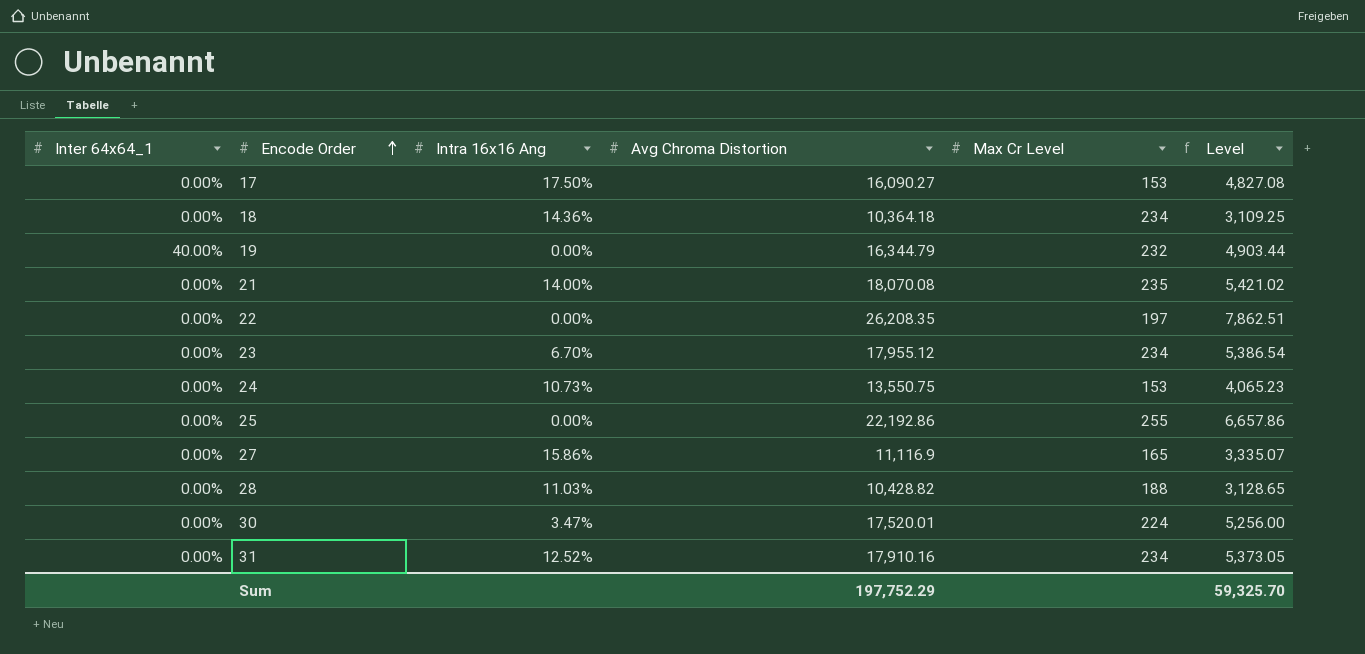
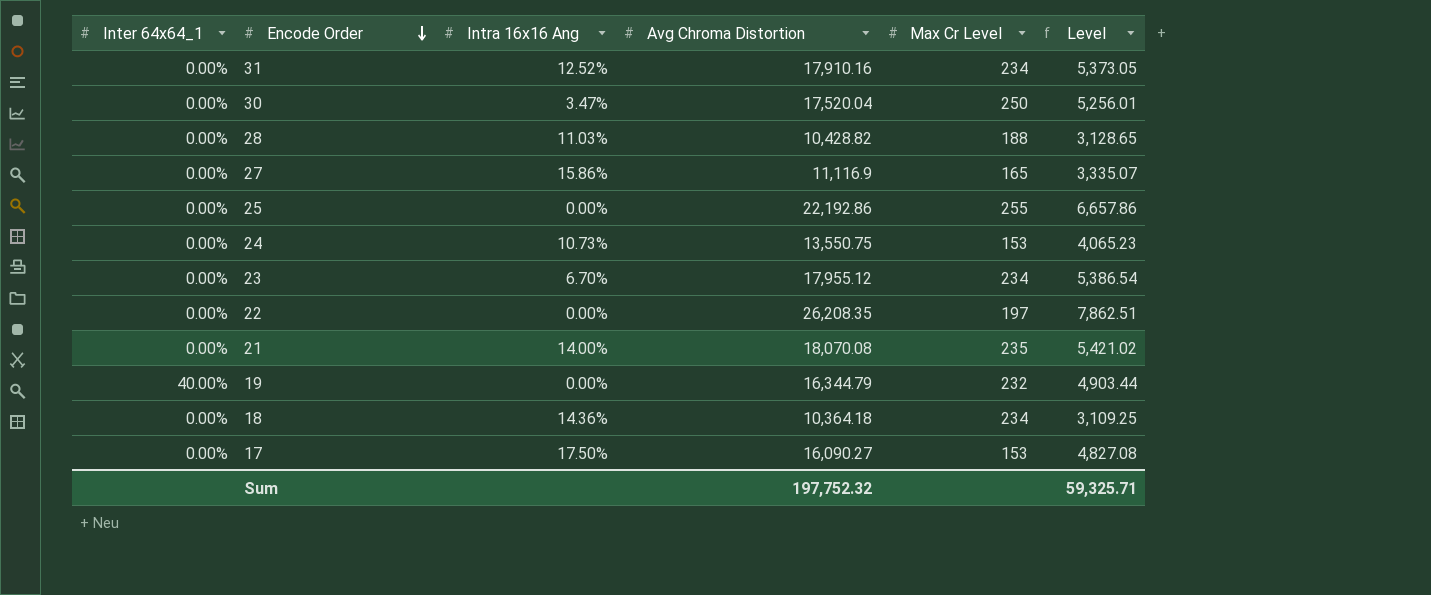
row order: Encode Order ascending -> Encode Order descending
30 | Avg Chroma Distortion: 17,520.01 -> 17,520.04
30 | Max Cr Level: 224 -> 250
30 | Level: 5,256.00 -> 5,256.01
Sum | Avg Chroma Distortion: 197,752.29 -> 197,752.32
Sum | Level: 59,325.70 -> 59,325.71

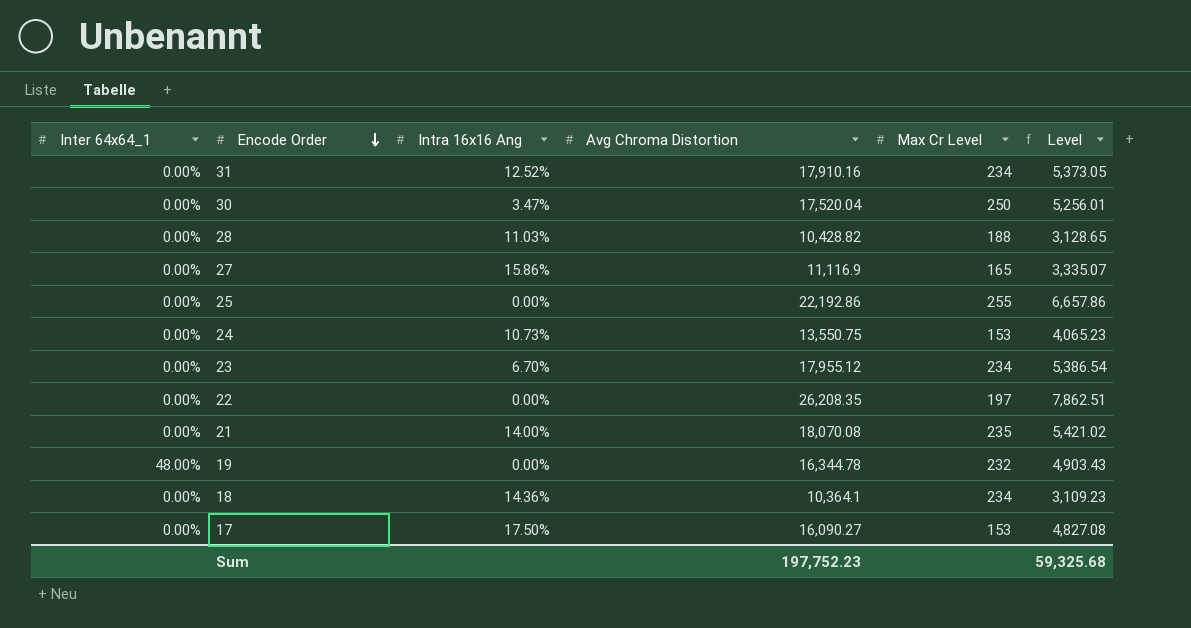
19 | Inter 64x64_1: 40.00% -> 48.00%
19 | Avg Chroma Distortion: 16,344.79 -> 16,344.78
19 | Level: 4,903.44 -> 4,903.43
18 | Avg Chroma Distortion: 10,364.18 -> 10,364.1
18 | Level: 3,109.25 -> 3,109.23
Sum | Avg Chroma Distortion: 197,752.32 -> 197,752.23
Sum | Level: 59,325.71 -> 59,325.68

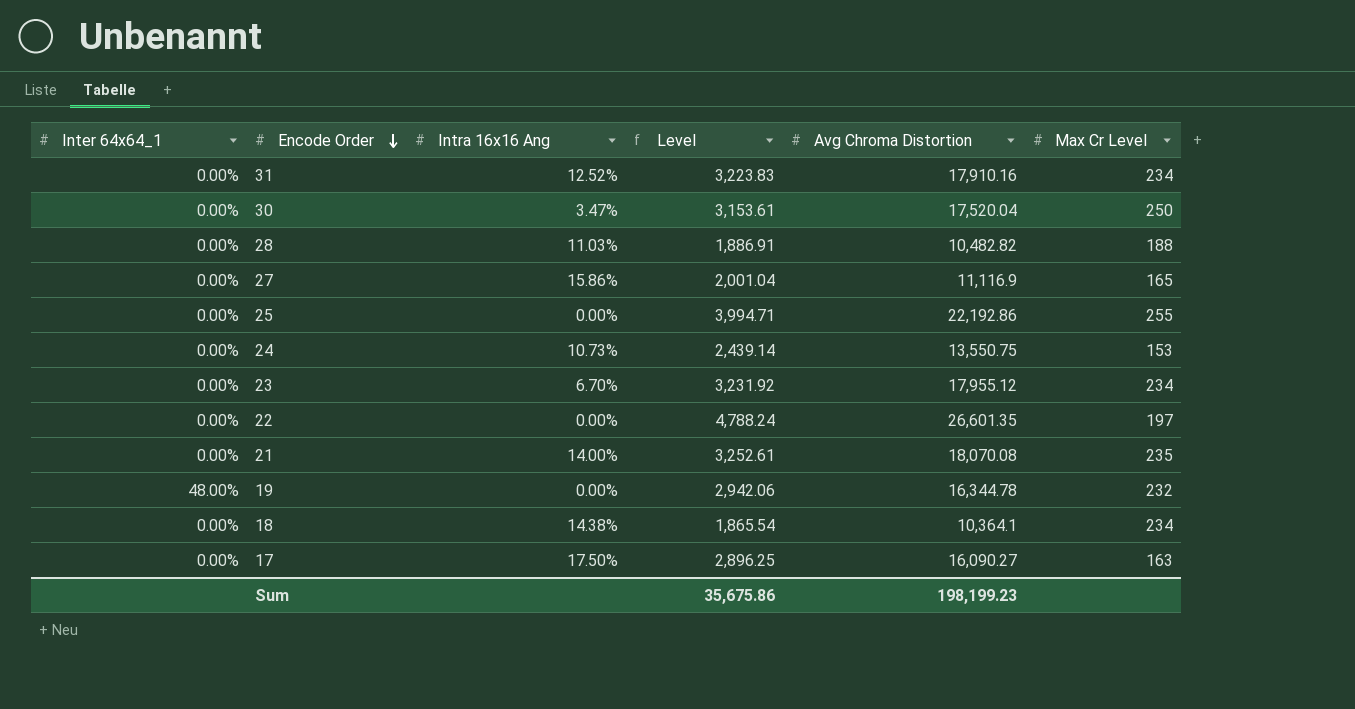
column Level | formula: [Avg Chroma Distortion] * 0.3 -> [Avg Chroma Distortion] * 0.18
column Level | position: 6 -> 4
28 | Avg Chroma Distortion: 10,428.82 -> 10,482.82
22 | Avg Chroma Distortion: 26,208.35 -> 26,601.35
18 | Intra 16x16 Ang: 14.36% -> 14.38%
17 | Max Cr Level: 153 -> 163
Sum | Level: 59,325.68 -> 35,675.86
Sum | Avg Chroma Distortion: 197,752.23 -> 198,199.23

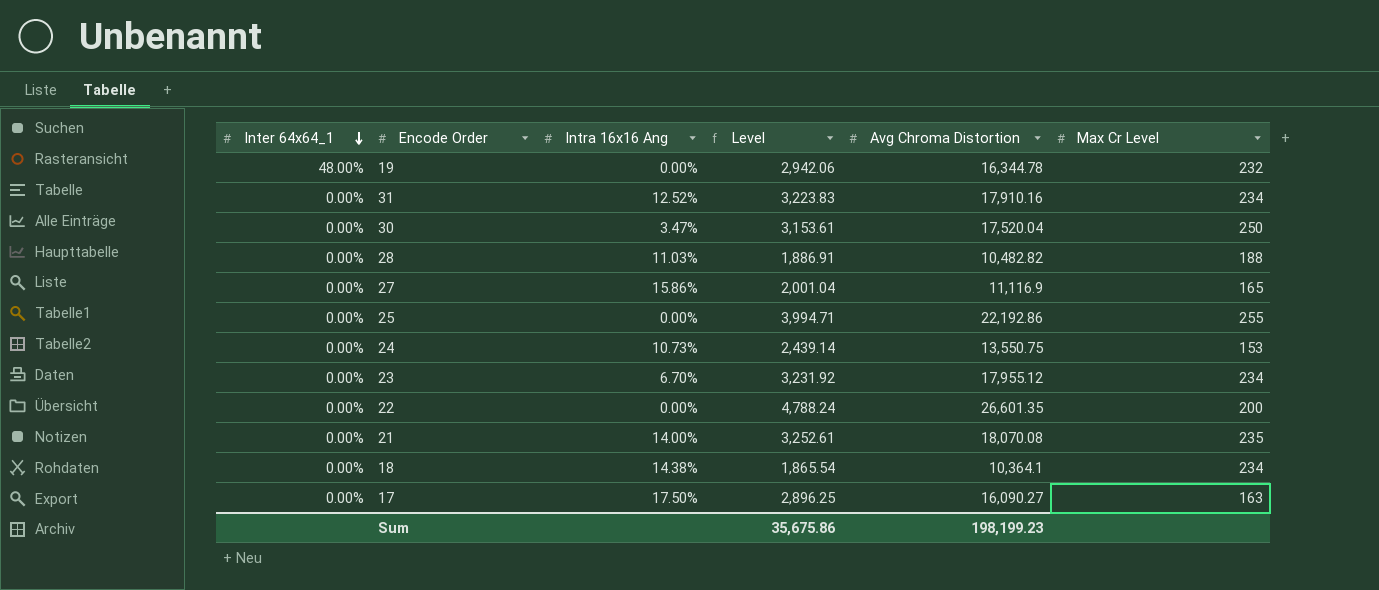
row order: Encode Order descending -> Inter 64x64_1 descending
22 | Max Cr Level: 197 -> 200

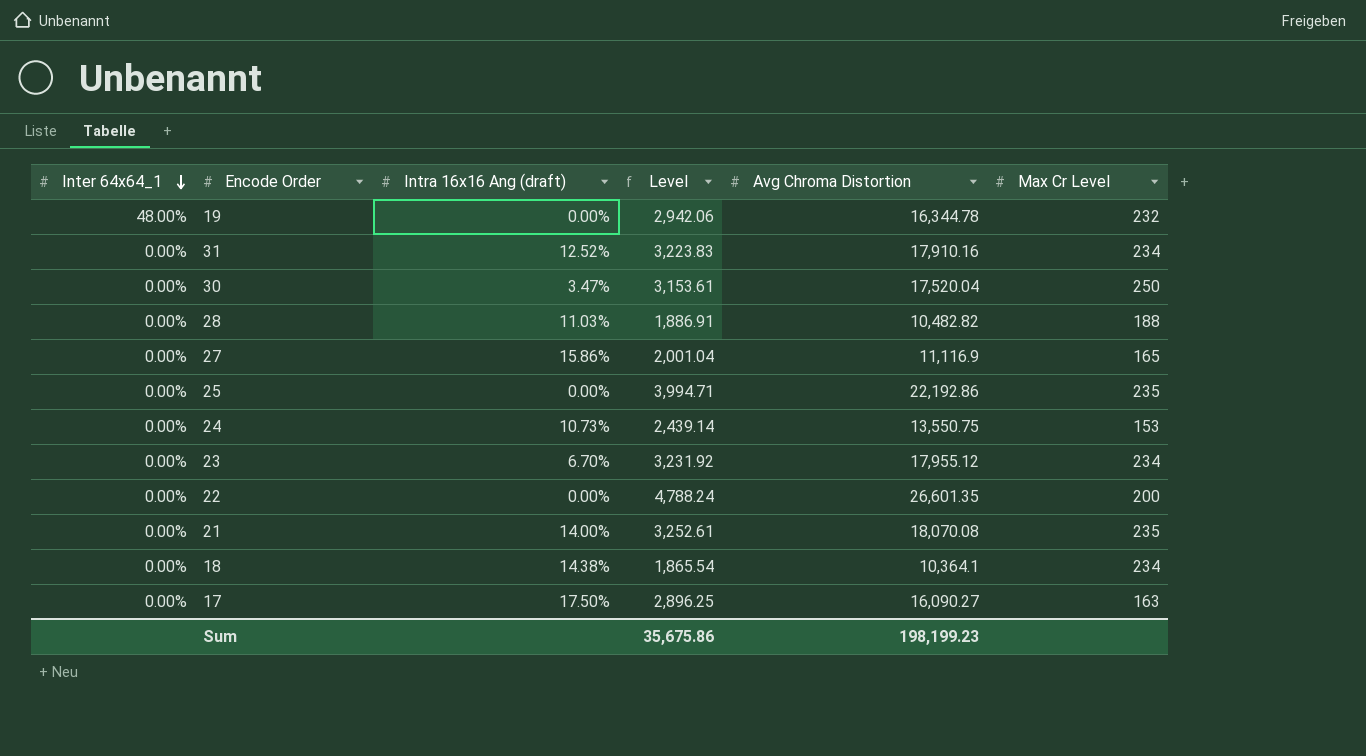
column name: Intra 16x16 Ang -> Intra 16x16 Ang (draft)
25 | Max Cr Level: 255 -> 235

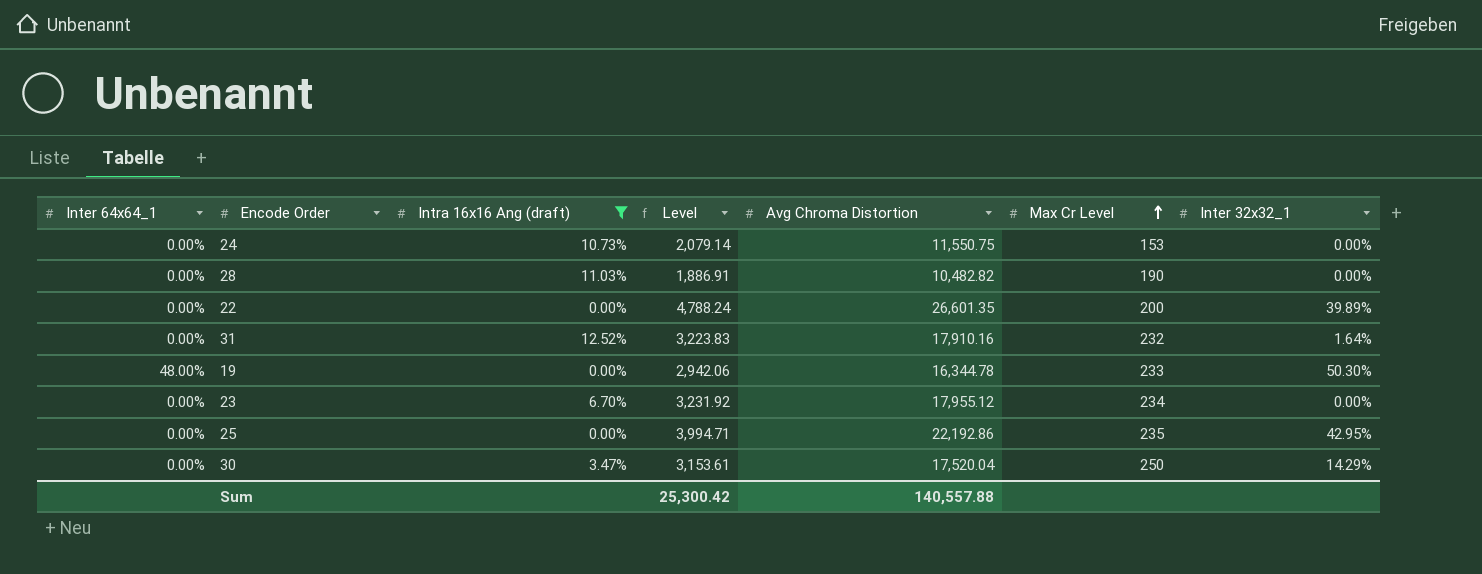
filter: none -> Intra 16x16 Ang (draft) <= 12.52%
row order: Inter 64x64_1 descending -> Max Cr Level ascending
column Inter 32x32_1 | position: none -> 7
24 | Level: 2,439.14 -> 2,079.14
24 | Avg Chroma Distortion: 13,550.75 -> 11,550.75
28 | Max Cr Level: 188 -> 190
31 | Max Cr Level: 234 -> 232
19 | Max Cr Level: 232 -> 233
Sum | Level: 35,675.86 -> 25,300.42
Sum | Avg Chroma Distortion: 198,199.23 -> 140,557.88

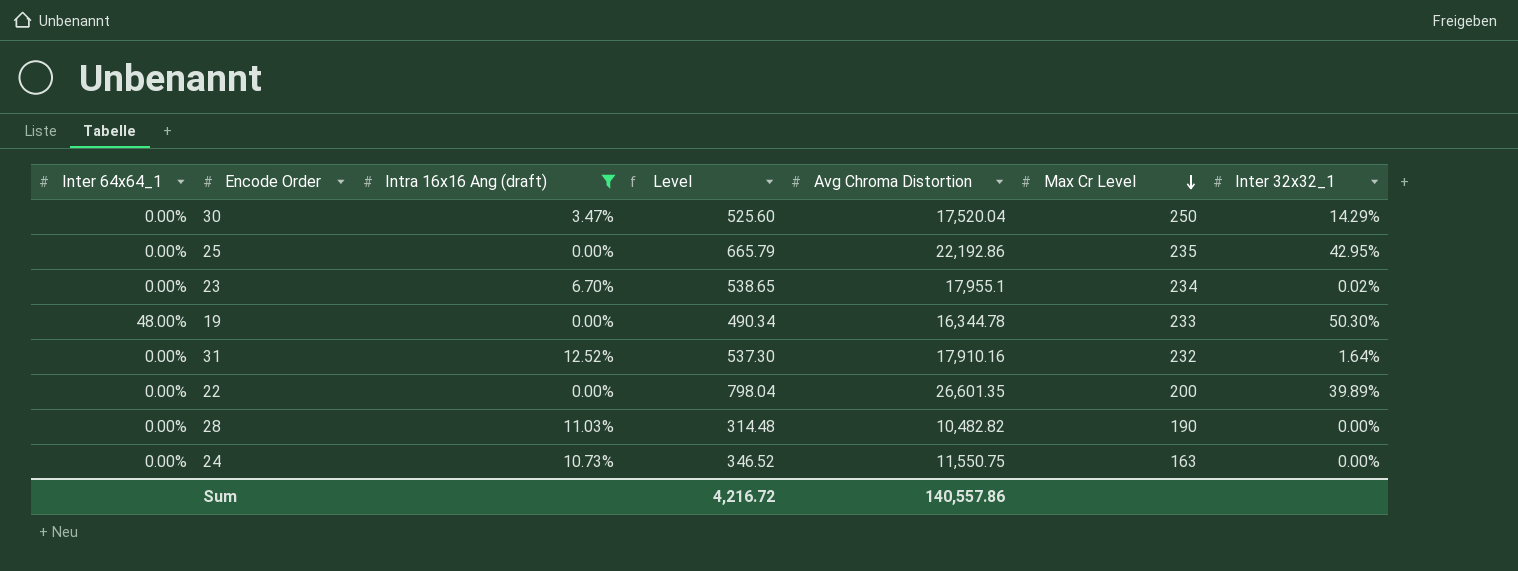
row order: Max Cr Level ascending -> Max Cr Level descending
column Level | formula: [Avg Chroma Distortion] * 0.18 -> [Avg Chroma Distortion] * 0.03
23 | Avg Chroma Distortion: 17,955.12 -> 17,955.1
23 | Inter 32x32_1: 0.00% -> 0.02%
24 | Max Cr Level: 153 -> 163
Sum | Level: 25,300.42 -> 4,216.72
Sum | Avg Chroma Distortion: 140,557.88 -> 140,557.86

